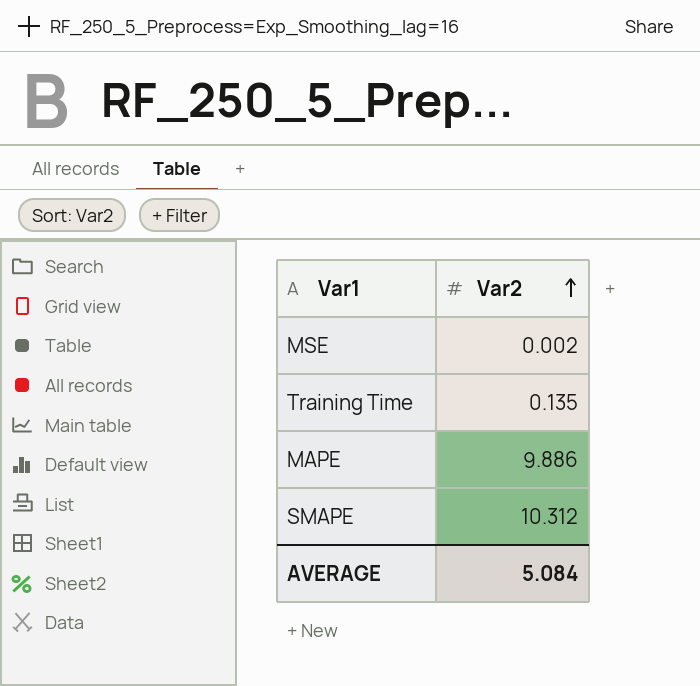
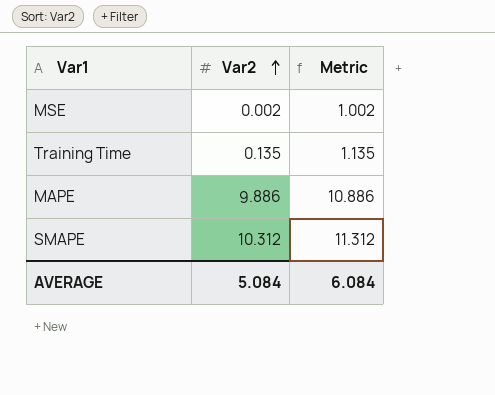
column Metric | formula: none -> [Var2] + 1

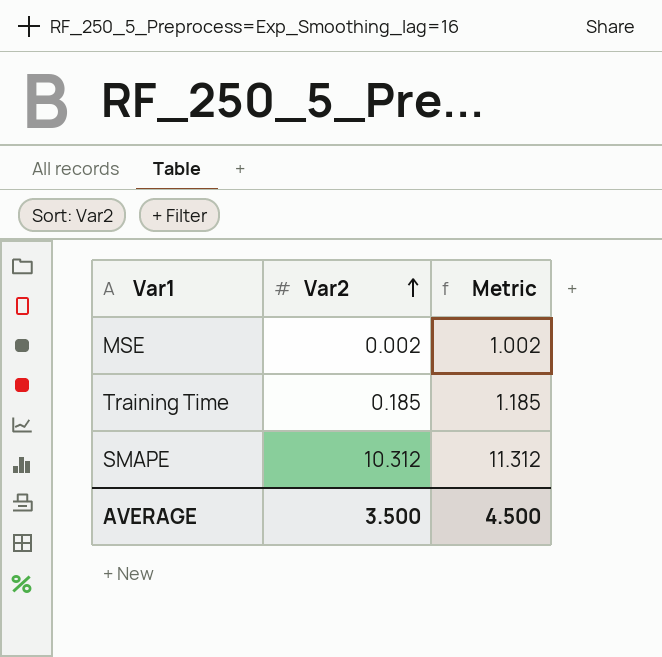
row MAPE: 9.886 | 10.886 -> none
Training Time | Var2: 0.135 -> 0.185
Training Time | Metric: 1.135 -> 1.185
AVERAGE | Var2: 5.084 -> 3.500
AVERAGE | Metric: 6.084 -> 4.500

